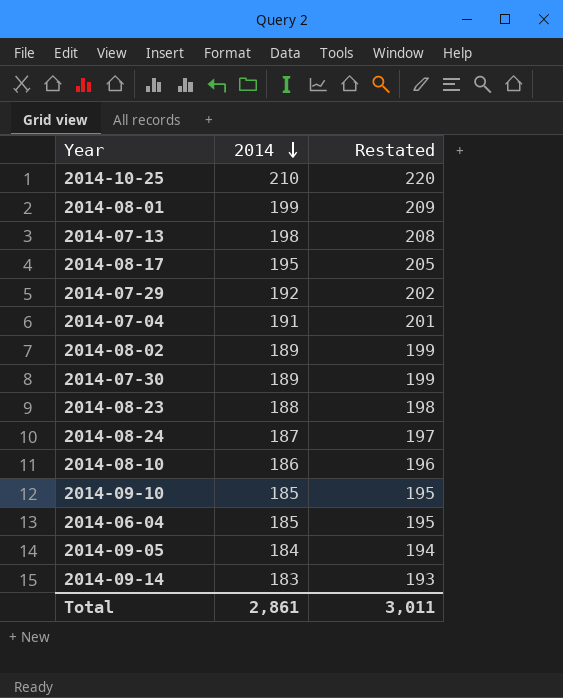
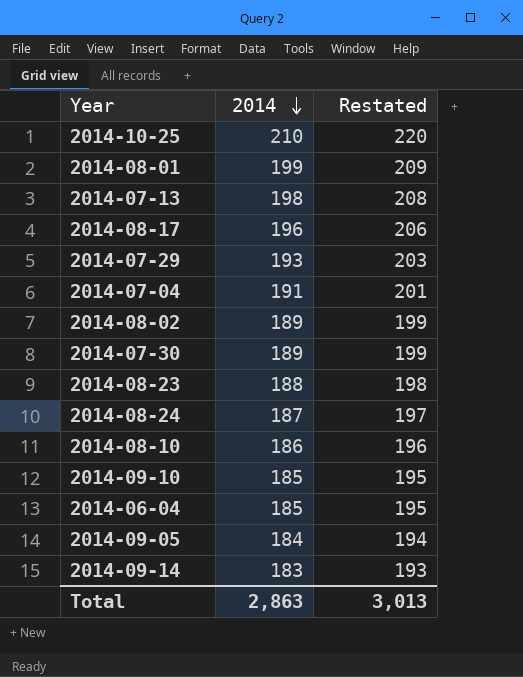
2014-08-17 | 2014: 195 -> 196
2014-08-17 | Restated: 205 -> 206
2014-07-29 | 2014: 192 -> 193
2014-07-29 | Restated: 202 -> 203
Total | 2014: 2,861 -> 2,863
Total | Restated: 3,011 -> 3,013

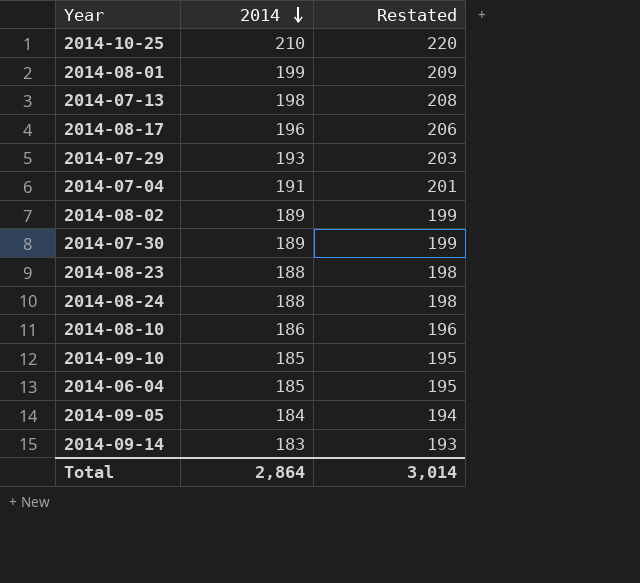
2014-08-24 | 2014: 187 -> 188
2014-08-24 | Restated: 197 -> 198
Total | 2014: 2,863 -> 2,864
Total | Restated: 3,013 -> 3,014

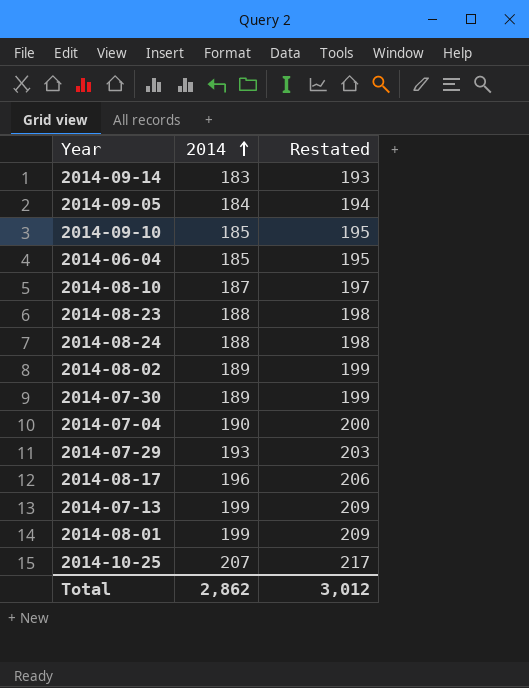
row order: 2014 descending -> 2014 ascending
2014-08-10 | 2014: 186 -> 187
2014-08-10 | Restated: 196 -> 197
2014-07-04 | 2014: 191 -> 190
2014-07-04 | Restated: 201 -> 200
2014-07-13 | 2014: 198 -> 199
2014-07-13 | Restated: 208 -> 209
2014-10-25 | 2014: 210 -> 207
2014-10-25 | Restated: 220 -> 217
Total | 2014: 2,864 -> 2,862
Total | Restated: 3,014 -> 3,012

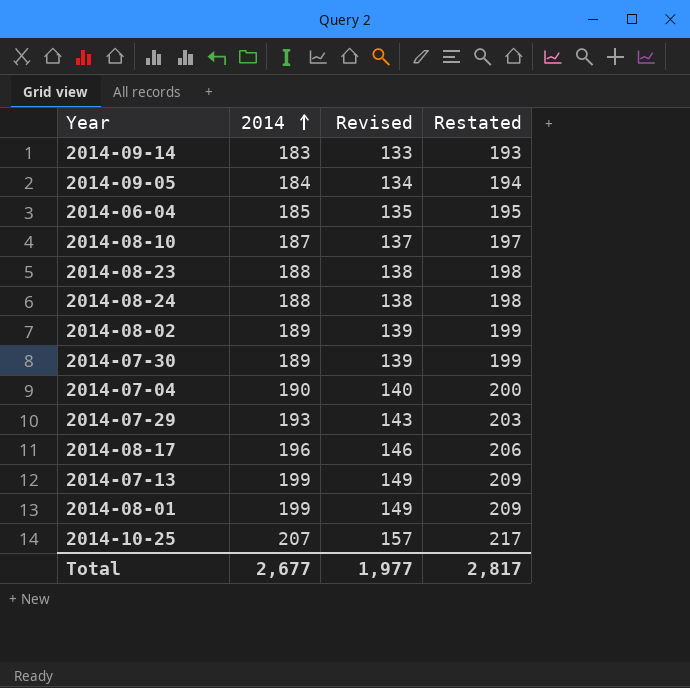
column Revised | formula: none -> [2014] - 50
row 2014-09-10: 185 | 195 -> none
Total | 2014: 2,862 -> 2,677
Total | Restated: 3,012 -> 2,817

